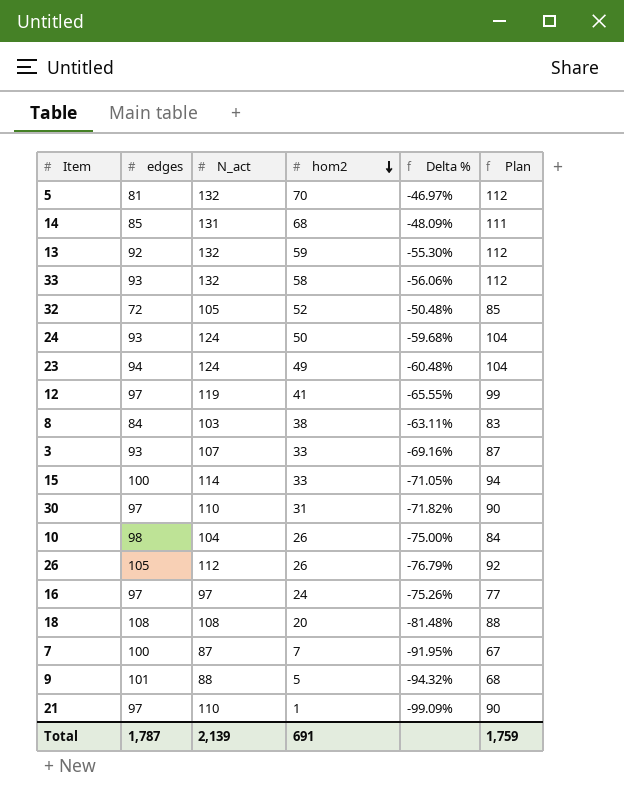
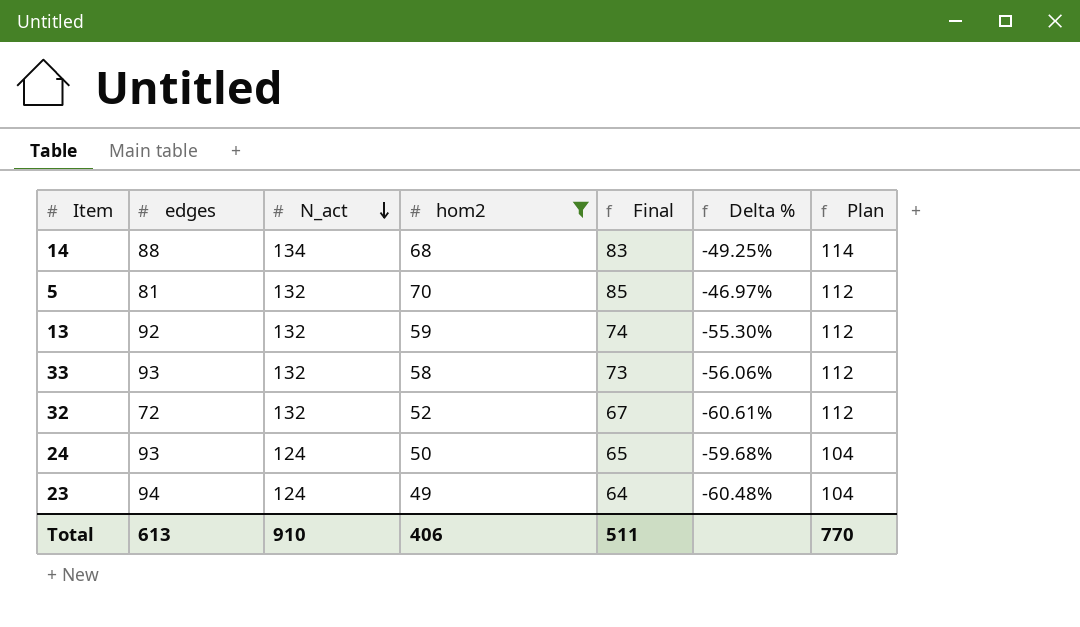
filter: none -> hom2 >= 49
row order: hom2 descending -> N_act descending
column Final | formula: none -> [hom2] + 15
14 | edges: 85 -> 88
14 | N_act: 131 -> 134
14 | Delta %: -48.09% -> -49.25%
14 | Plan: 111 -> 114
32 | N_act: 105 -> 132
32 | Delta %: -50.48% -> -60.61%
32 | Plan: 85 -> 112
Total | edges: 1,787 -> 613
Total | N_act: 2,139 -> 910
Total | hom2: 691 -> 406
Total | Plan: 1,759 -> 770

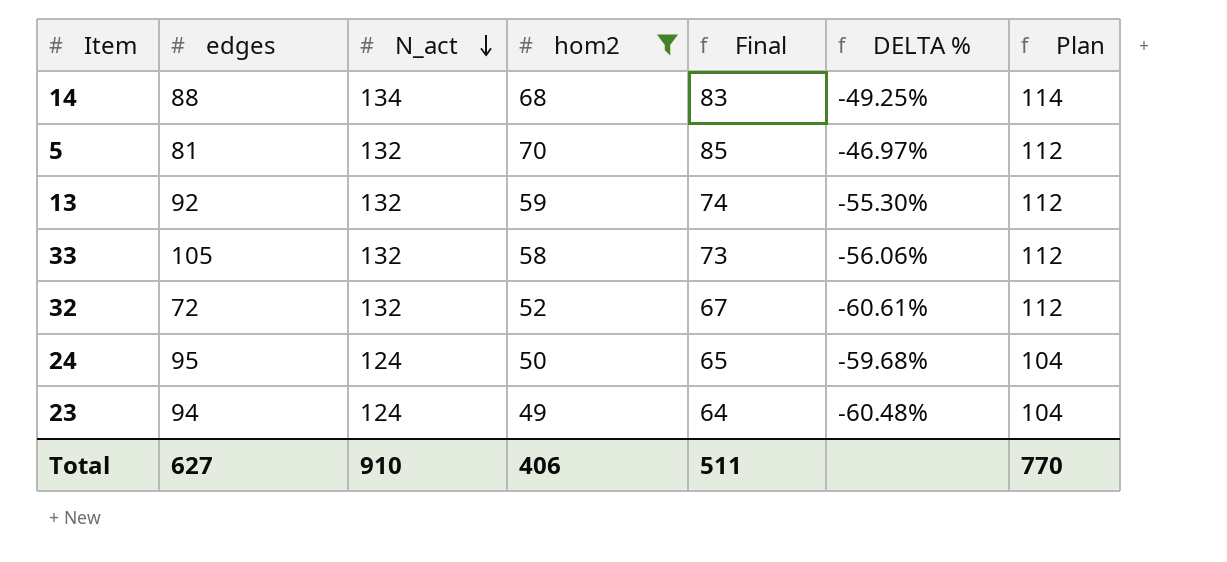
column name: Delta % -> DELTA %
33 | edges: 93 -> 105
24 | edges: 93 -> 95
Total | edges: 613 -> 627

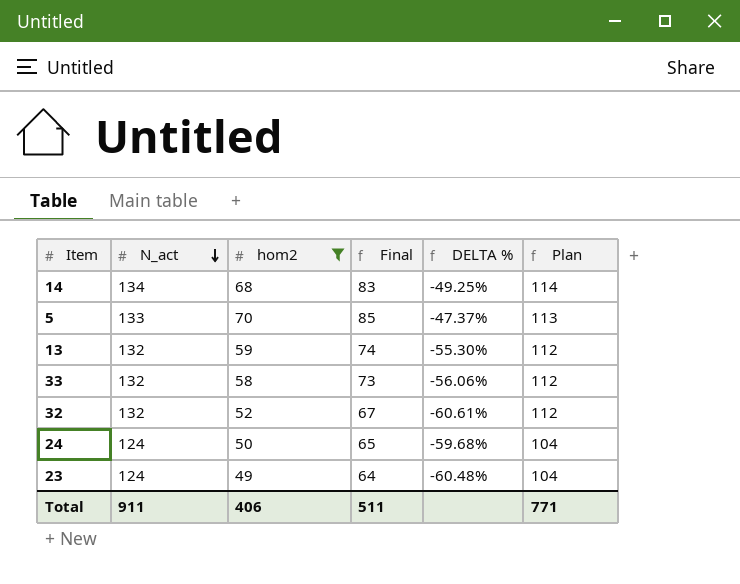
column edges | position: 2 -> none
5 | N_act: 132 -> 133
5 | DELTA %: -46.97% -> -47.37%
5 | Plan: 112 -> 113
Total | N_act: 910 -> 911
Total | Plan: 770 -> 771

